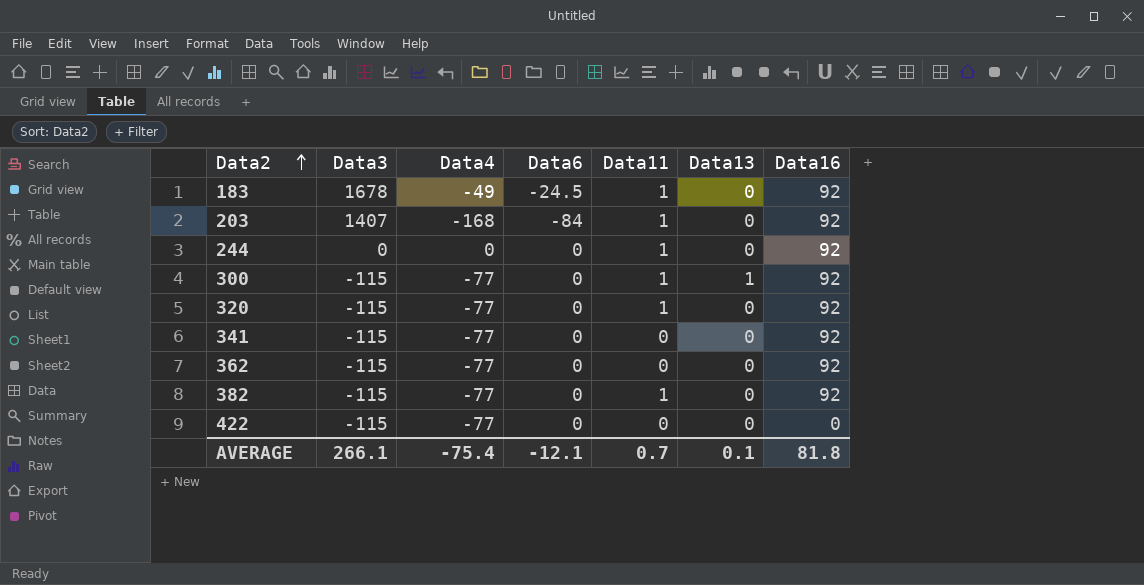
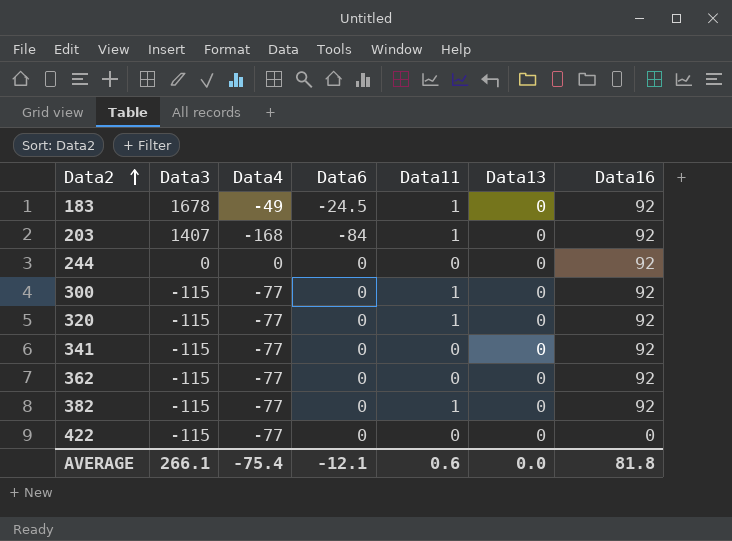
244 | Data11: 1 -> 0
300 | Data13: 1 -> 0
AVERAGE | Data11: 0.7 -> 0.6
AVERAGE | Data13: 0.1 -> 0.0

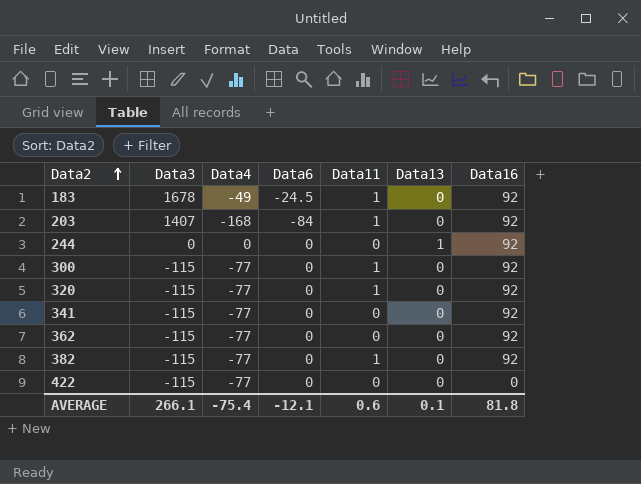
244 | Data13: 0 -> 1
AVERAGE | Data13: 0.0 -> 0.1

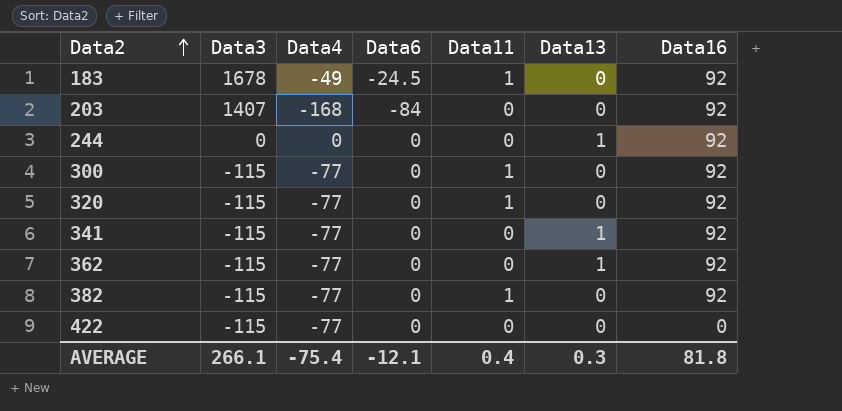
203 | Data11: 1 -> 0
341 | Data13: 0 -> 1
362 | Data13: 0 -> 1
AVERAGE | Data11: 0.6 -> 0.4
AVERAGE | Data13: 0.1 -> 0.3

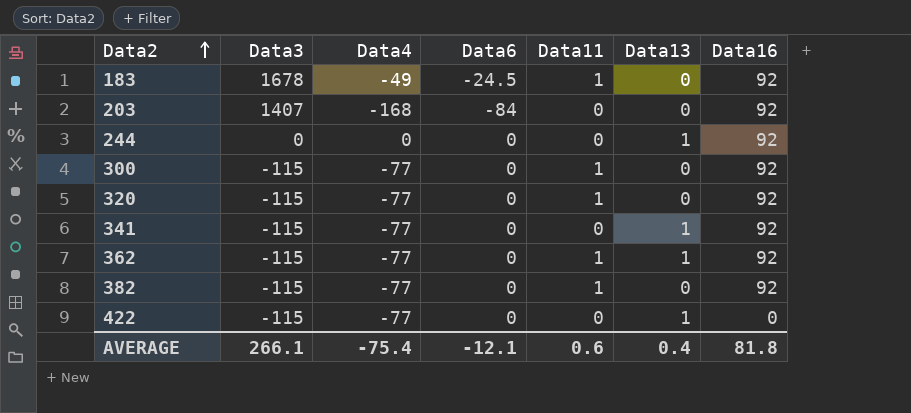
362 | Data11: 0 -> 1
422 | Data13: 0 -> 1
AVERAGE | Data11: 0.4 -> 0.6
AVERAGE | Data13: 0.3 -> 0.4

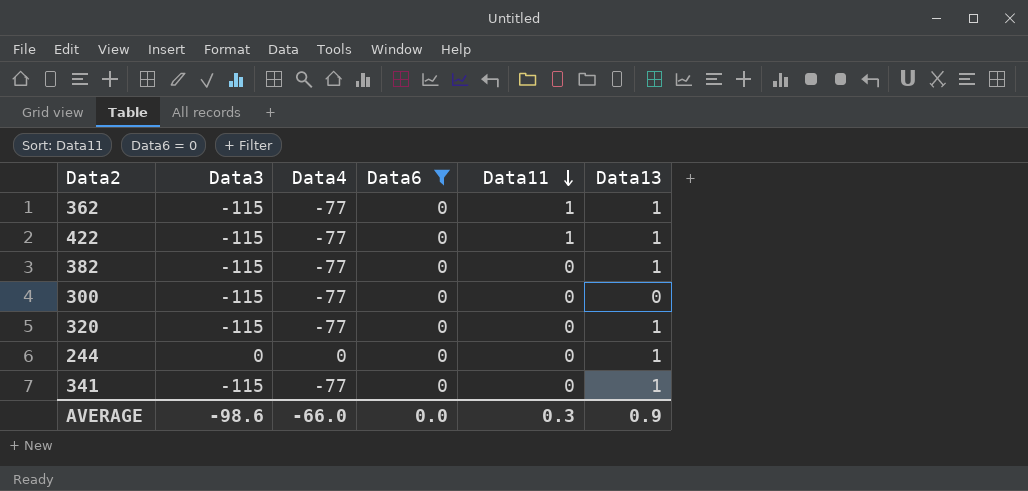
filter: none -> Data6 = 0
row order: Data2 ascending -> Data11 descending
column Data16 | position: 7 -> none
422 | Data11: 0 -> 1
382 | Data11: 1 -> 0
382 | Data13: 0 -> 1
300 | Data11: 1 -> 0
320 | Data11: 1 -> 0
320 | Data13: 0 -> 1
AVERAGE | Data3: 266.1 -> -98.6
AVERAGE | Data4: -75.4 -> -66.0
AVERAGE | Data6: -12.1 -> 0.0
AVERAGE | Data11: 0.6 -> 0.3
AVERAGE | Data13: 0.4 -> 0.9

